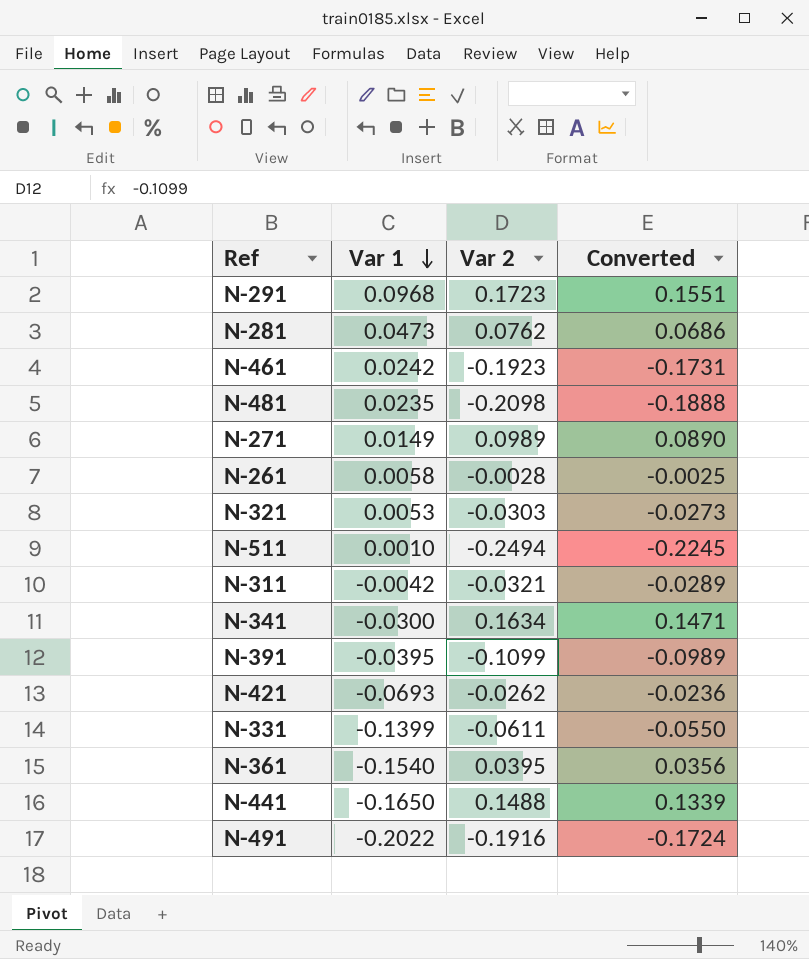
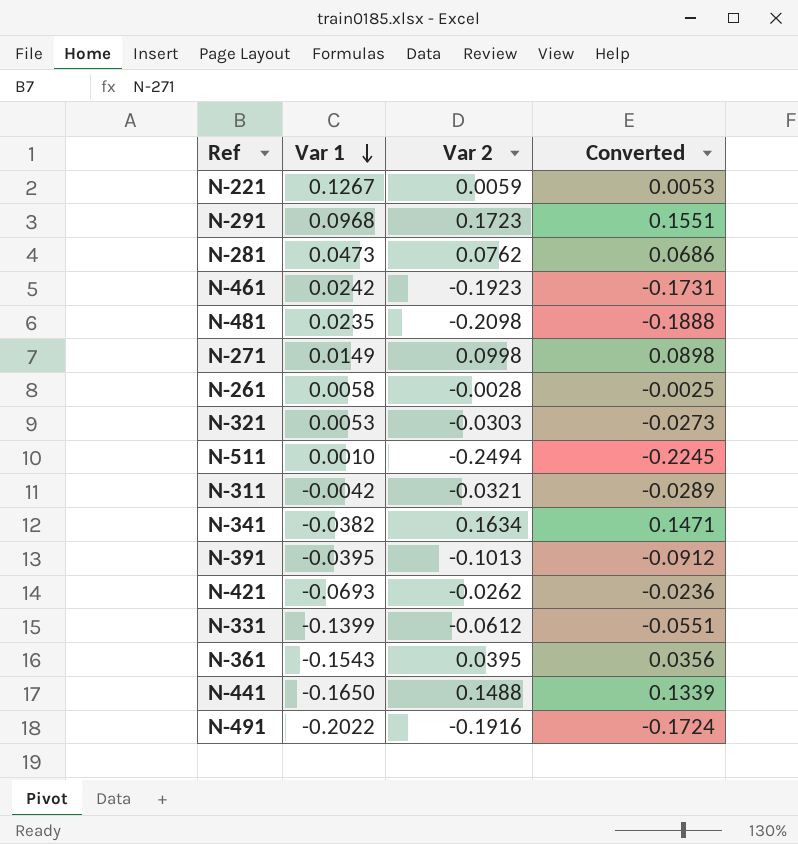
row N-221: none -> 0.1267 | 0.0059 | 0.0053
N-271 | Var 2: 0.0989 -> 0.0998
N-271 | Converted: 0.0890 -> 0.0898
N-341 | Var 1: -0.0300 -> -0.0382
N-391 | Var 2: -0.1099 -> -0.1013
N-391 | Converted: -0.0989 -> -0.0912
N-331 | Var 2: -0.0611 -> -0.0612
N-331 | Converted: -0.0550 -> -0.0551
N-361 | Var 1: -0.1540 -> -0.1543

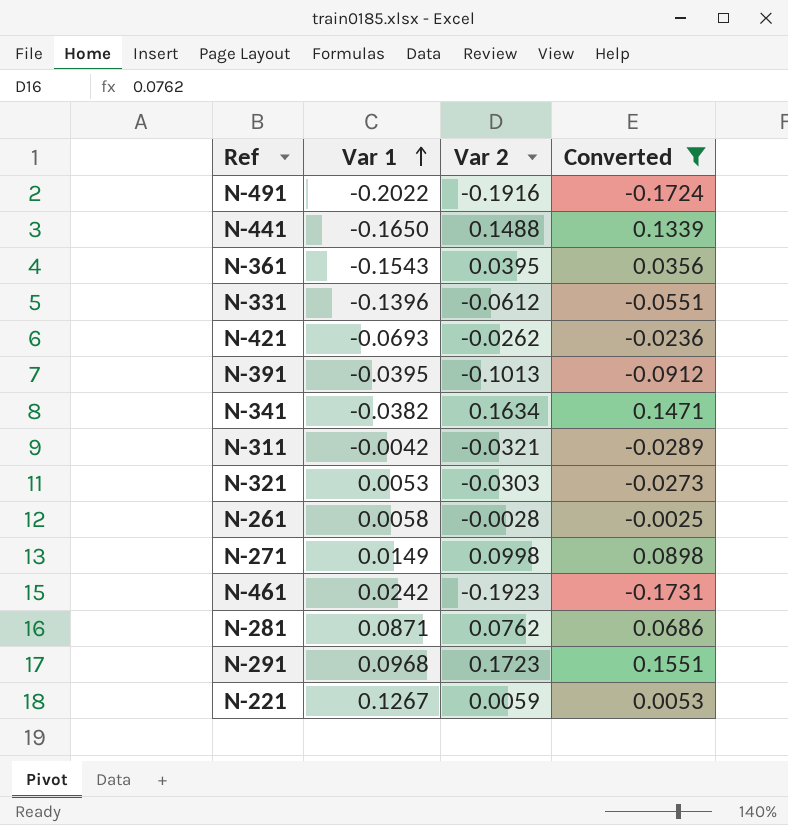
filter: none -> Converted >= -0.1731
row order: Var 1 descending -> Var 1 ascending
N-331 | Var 1: -0.1399 -> -0.1396
N-281 | Var 1: 0.0473 -> 0.0871

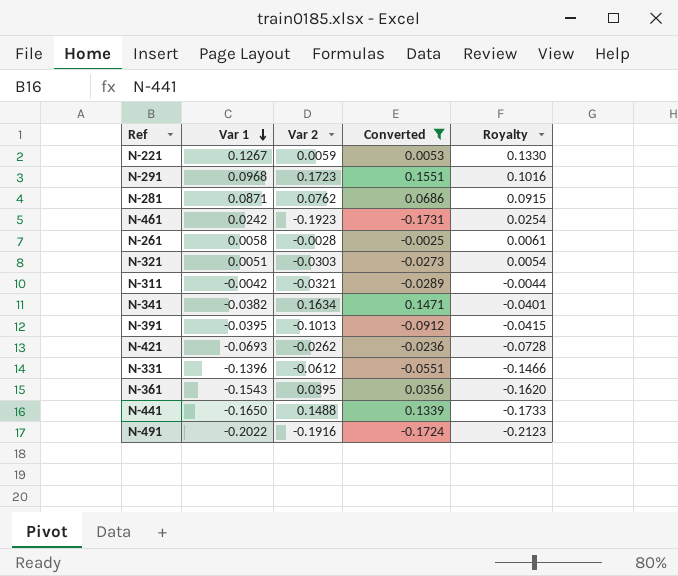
row order: Var 1 ascending -> Var 1 descending
column Royalty | formula: none -> [Var 1] * 1.05
row N-271: 0.0149 | 0.0998 | 0.0898 -> none
N-321 | Var 1: 0.0053 -> 0.0051

